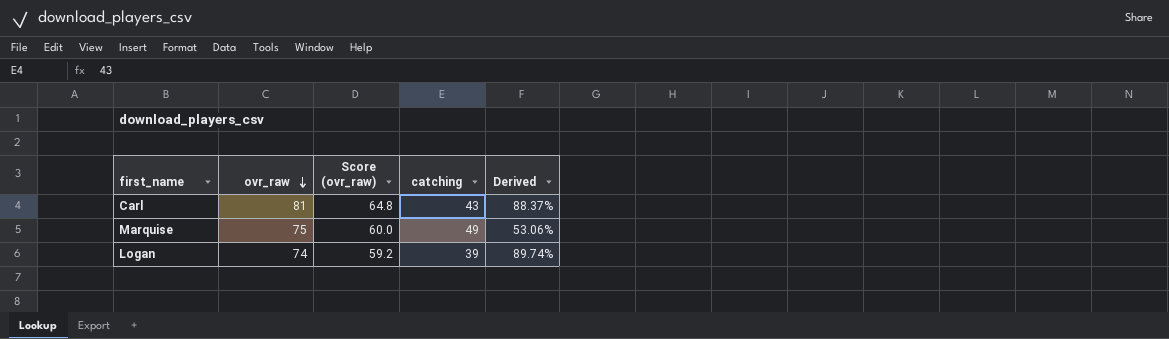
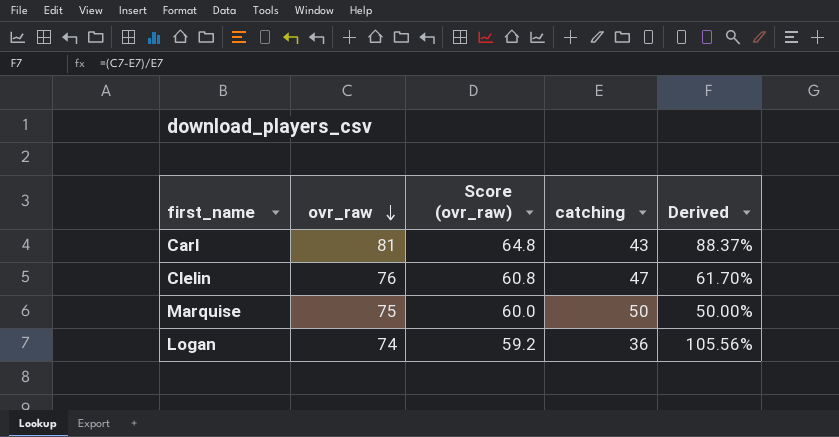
row Clelin: none -> 76 | 60.8 | 47 | 61.70%
Marquise | catching: 49 -> 50
Marquise | Derived: 53.06% -> 50.00%
Logan | catching: 39 -> 36
Logan | Derived: 89.74% -> 105.56%

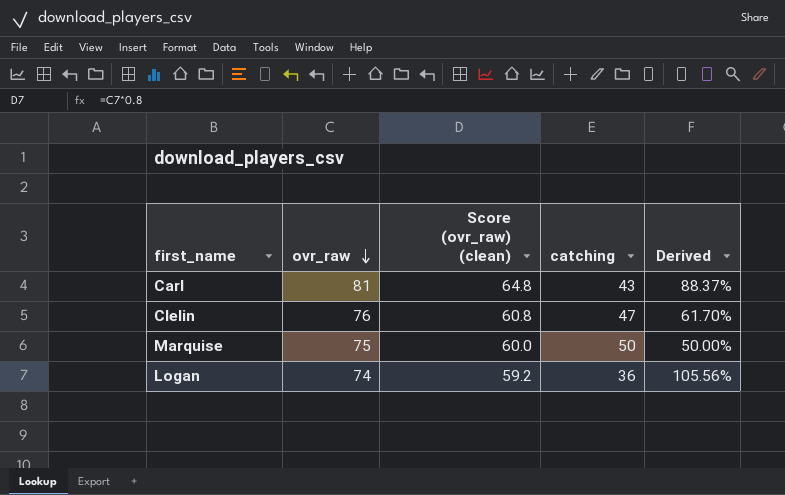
column name: Score (ovr_raw) -> Score (ovr_raw) (clean)

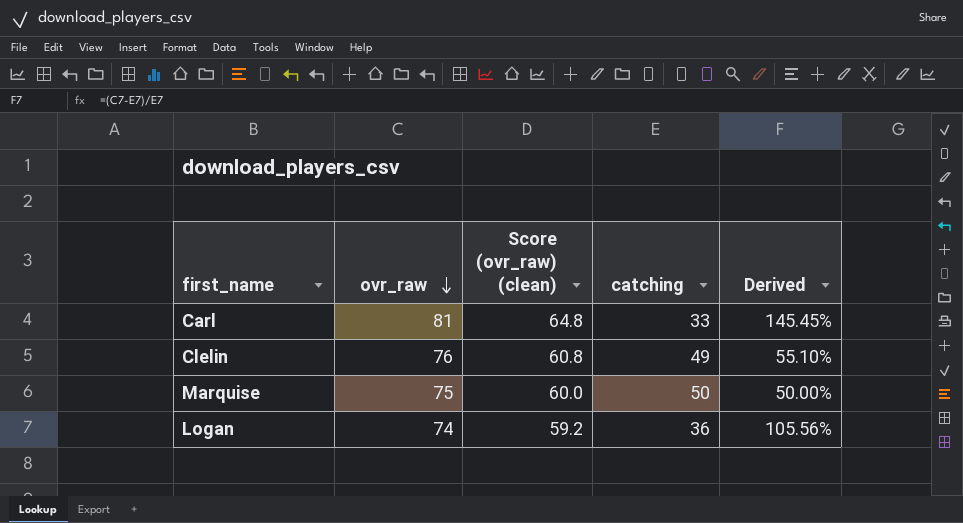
Carl | catching: 43 -> 33
Carl | Derived: 88.37% -> 145.45%
Clelin | catching: 47 -> 49
Clelin | Derived: 61.70% -> 55.10%

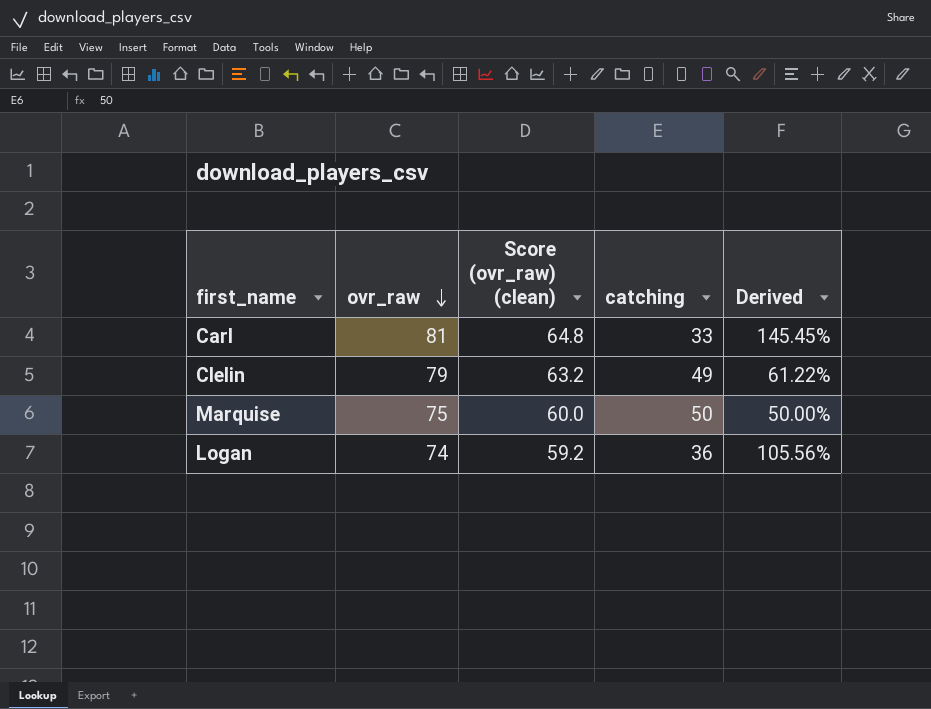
Clelin | ovr_raw: 76 -> 79
Clelin | Score (ovr_raw) (clean): 60.8 -> 63.2
Clelin | Derived: 55.10% -> 61.22%

